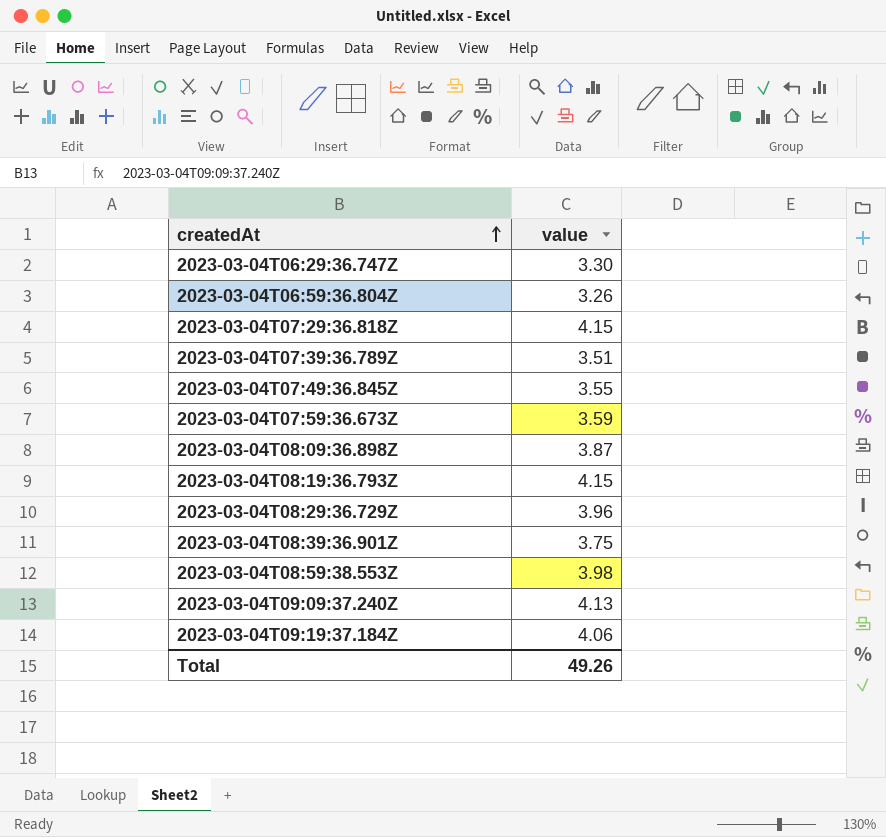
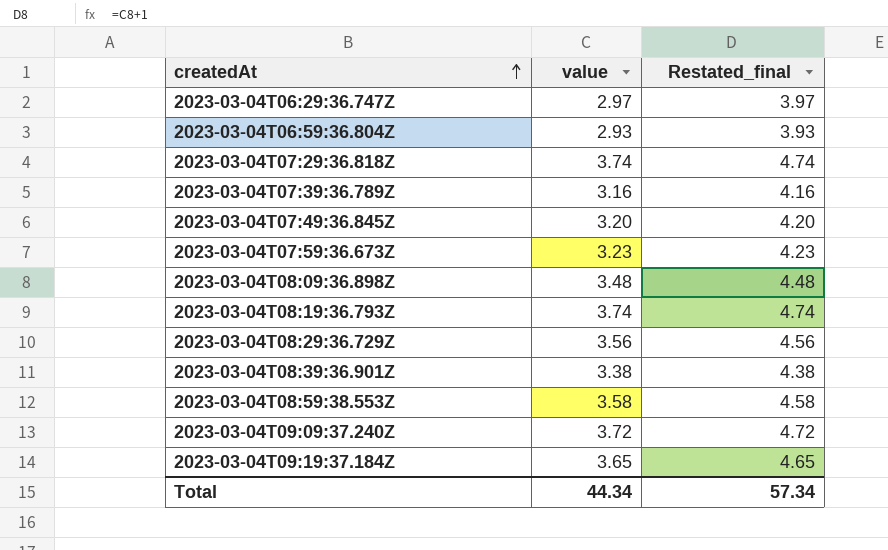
column Restated_final | formula: none -> [value] + 1
2023-03-04T06:29:36.747Z | value: 3.30 -> 2.97
2023-03-04T06:59:36.804Z | value: 3.26 -> 2.93
2023-03-04T07:29:36.818Z | value: 4.15 -> 3.74
2023-03-04T07:39:36.789Z | value: 3.51 -> 3.16
2023-03-04T07:49:36.845Z | value: 3.55 -> 3.20
2023-03-04T07:59:36.673Z | value: 3.59 -> 3.23
2023-03-04T08:09:36.898Z | value: 3.87 -> 3.48
2023-03-04T08:19:36.793Z | value: 4.15 -> 3.74
2023-03-04T08:29:36.729Z | value: 3.96 -> 3.56
2023-03-04T08:39:36.901Z | value: 3.75 -> 3.38
2023-03-04T08:59:38.553Z | value: 3.98 -> 3.58
2023-03-04T09:09:37.240Z | value: 4.13 -> 3.72
2023-03-04T09:19:37.184Z | value: 4.06 -> 3.65
Total | value: 49.26 -> 44.34

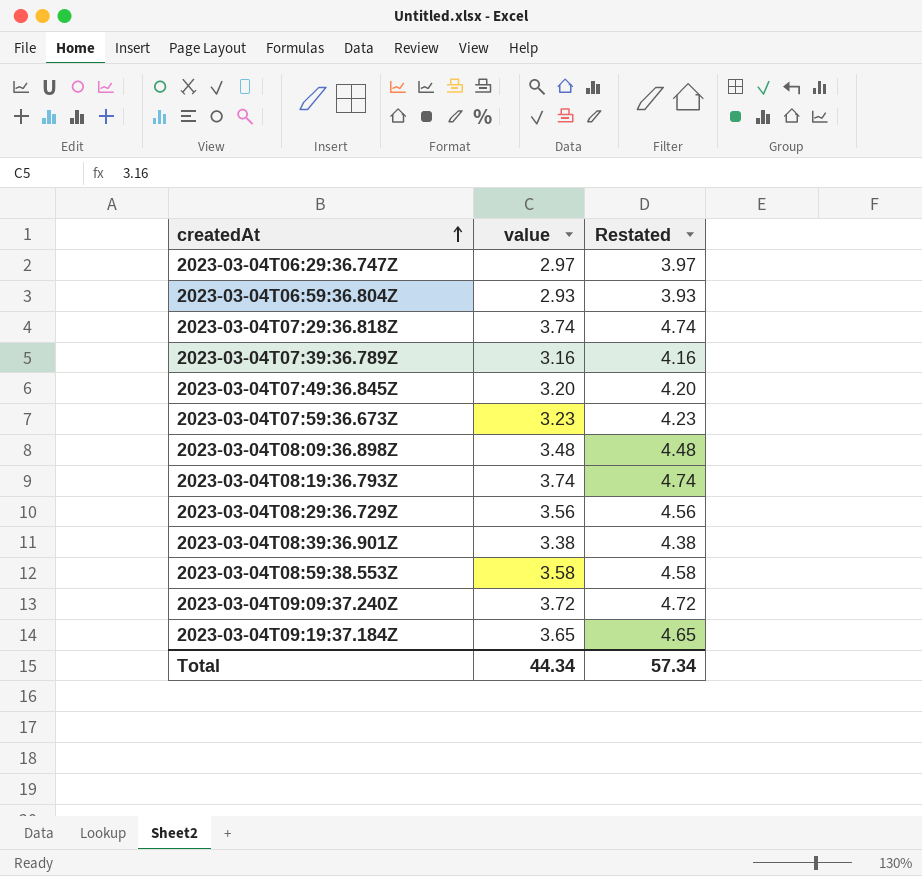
column name: Restated_final -> Restated

